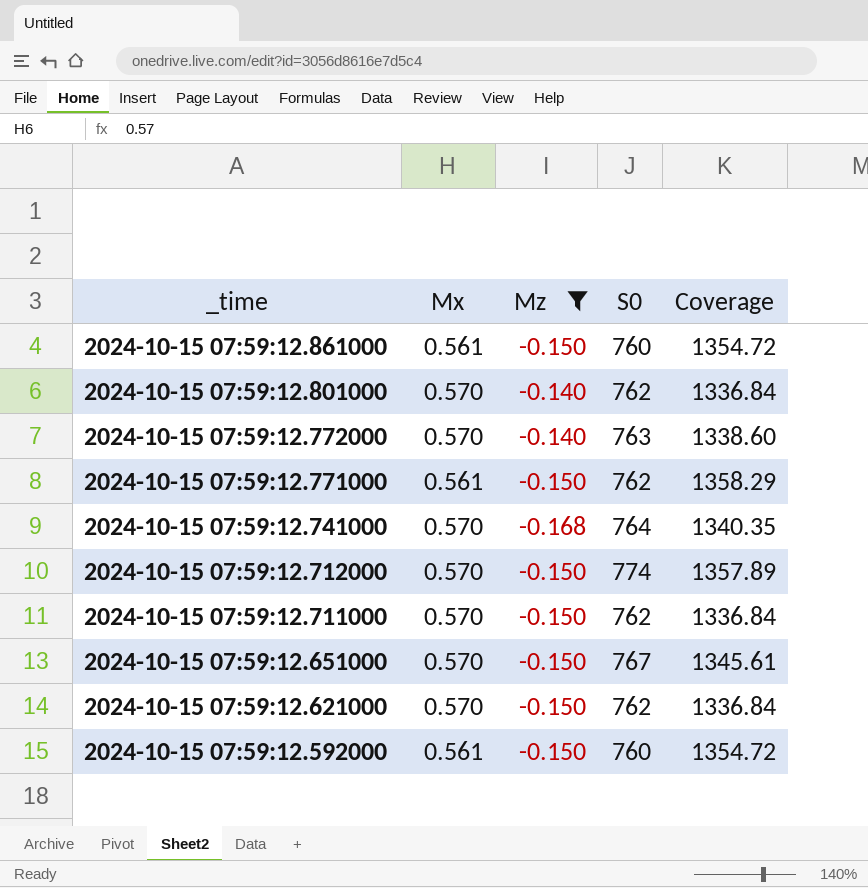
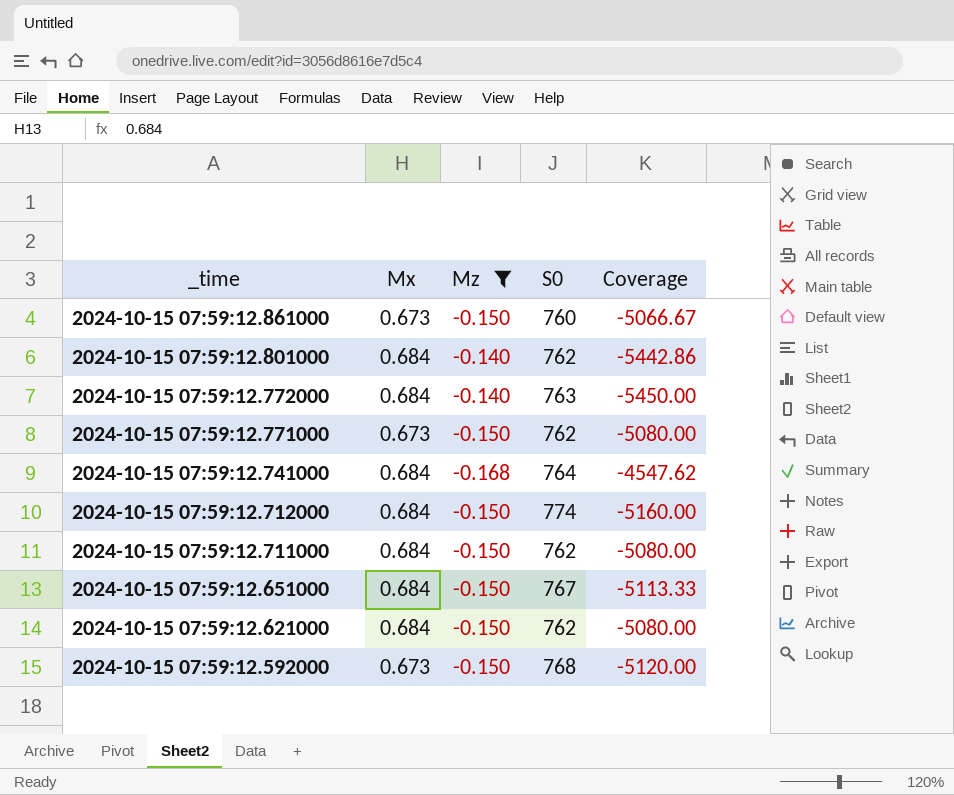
column Coverage | formula: [S0] / [Mx] -> [S0] / [Mz]
2024-10-15 07:59:12.861000 | Mx: 0.561 -> 0.673
2024-10-15 07:59:12.801000 | Mx: 0.570 -> 0.684
2024-10-15 07:59:12.772000 | Mx: 0.570 -> 0.684
2024-10-15 07:59:12.771000 | Mx: 0.561 -> 0.673
2024-10-15 07:59:12.741000 | Mx: 0.570 -> 0.684
2024-10-15 07:59:12.712000 | Mx: 0.570 -> 0.684
2024-10-15 07:59:12.711000 | Mx: 0.570 -> 0.684
2024-10-15 07:59:12.651000 | Mx: 0.570 -> 0.684
2024-10-15 07:59:12.621000 | Mx: 0.570 -> 0.684
2024-10-15 07:59:12.592000 | Mx: 0.561 -> 0.673
2024-10-15 07:59:12.592000 | S0: 760 -> 768

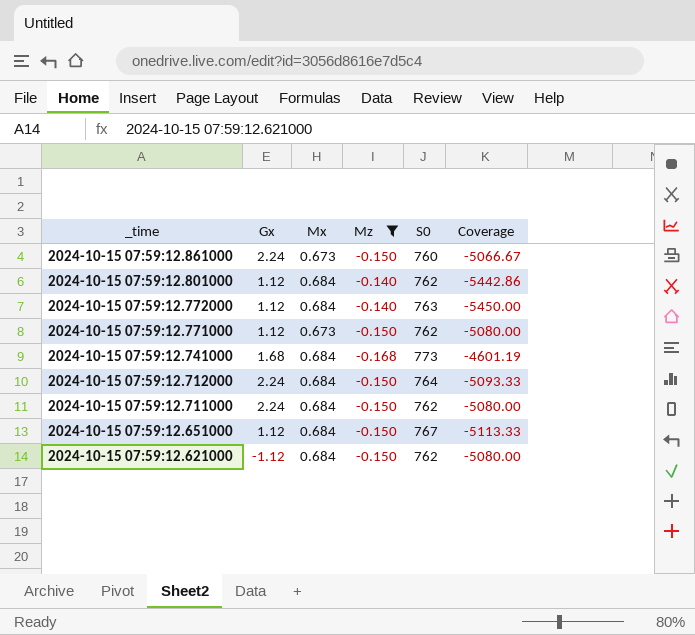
column Gx | position: none -> 2
row 2024-10-15 07:59:12.592000: 0.673 | -0.150 | 768 | -5120.00 -> none
2024-10-15 07:59:12.741000 | S0: 764 -> 773
2024-10-15 07:59:12.741000 | Coverage: -4547.62 -> -4601.19
2024-10-15 07:59:12.712000 | S0: 774 -> 764
2024-10-15 07:59:12.712000 | Coverage: -5160.00 -> -5093.33

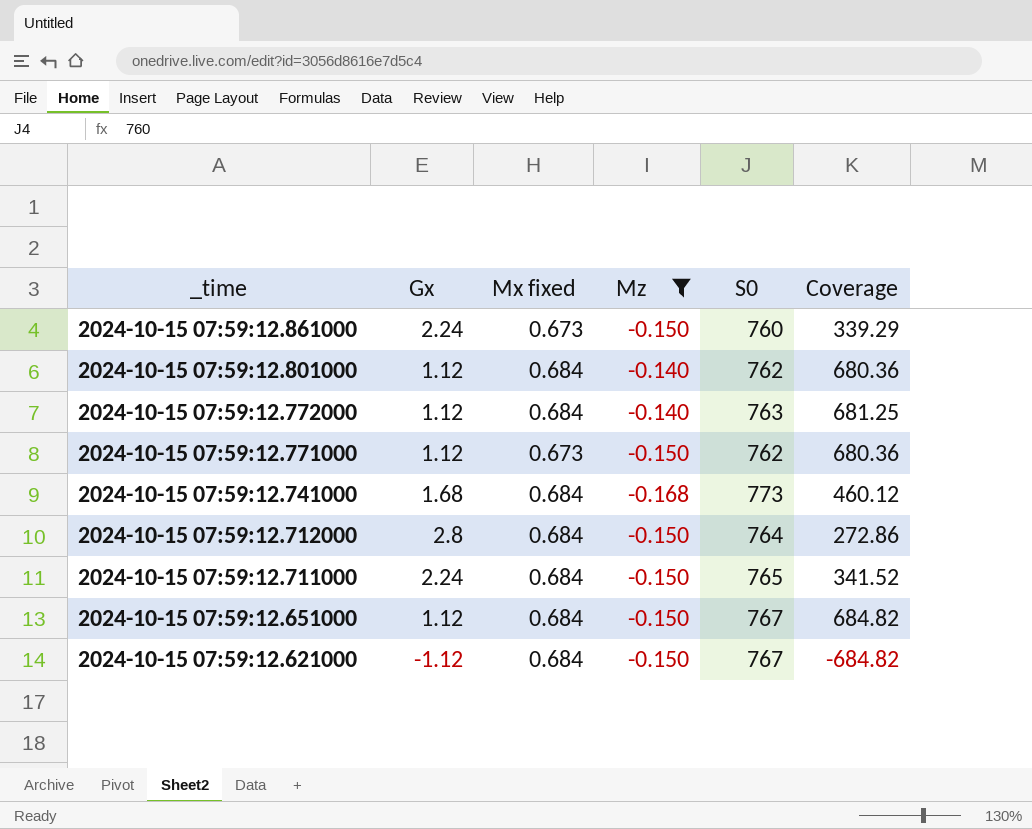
column name: Mx -> Mx fixed
column Coverage | formula: [S0] / [Mz] -> [S0] / [Gx]
2024-10-15 07:59:12.712000 | Gx: 2.24 -> 2.8
2024-10-15 07:59:12.711000 | S0: 762 -> 765
2024-10-15 07:59:12.621000 | S0: 762 -> 767

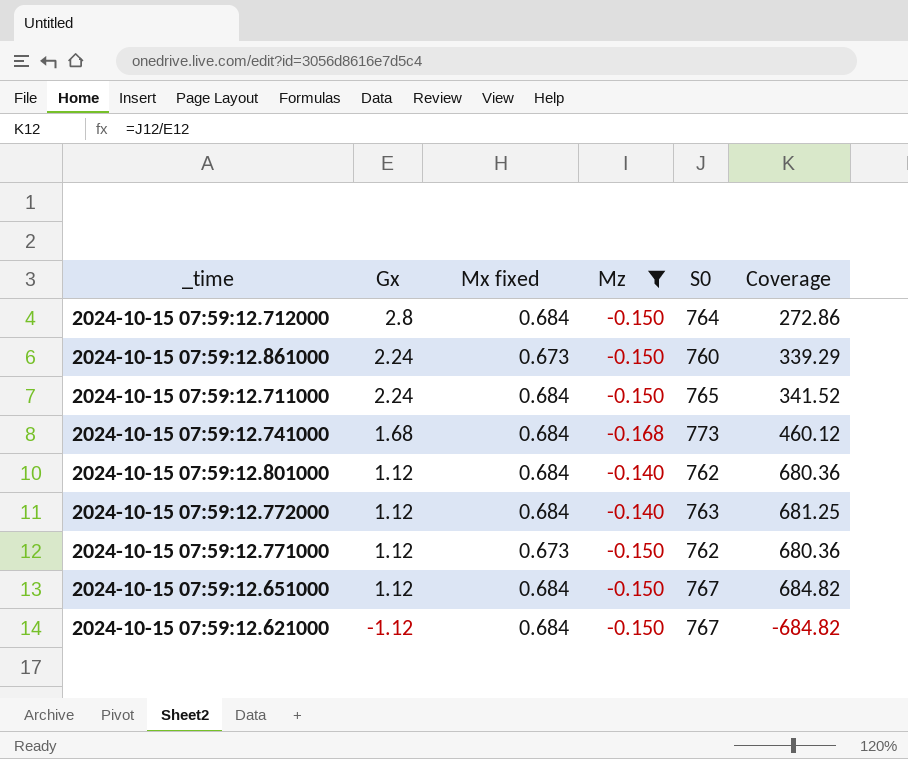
row order: _time descending -> Gx descending

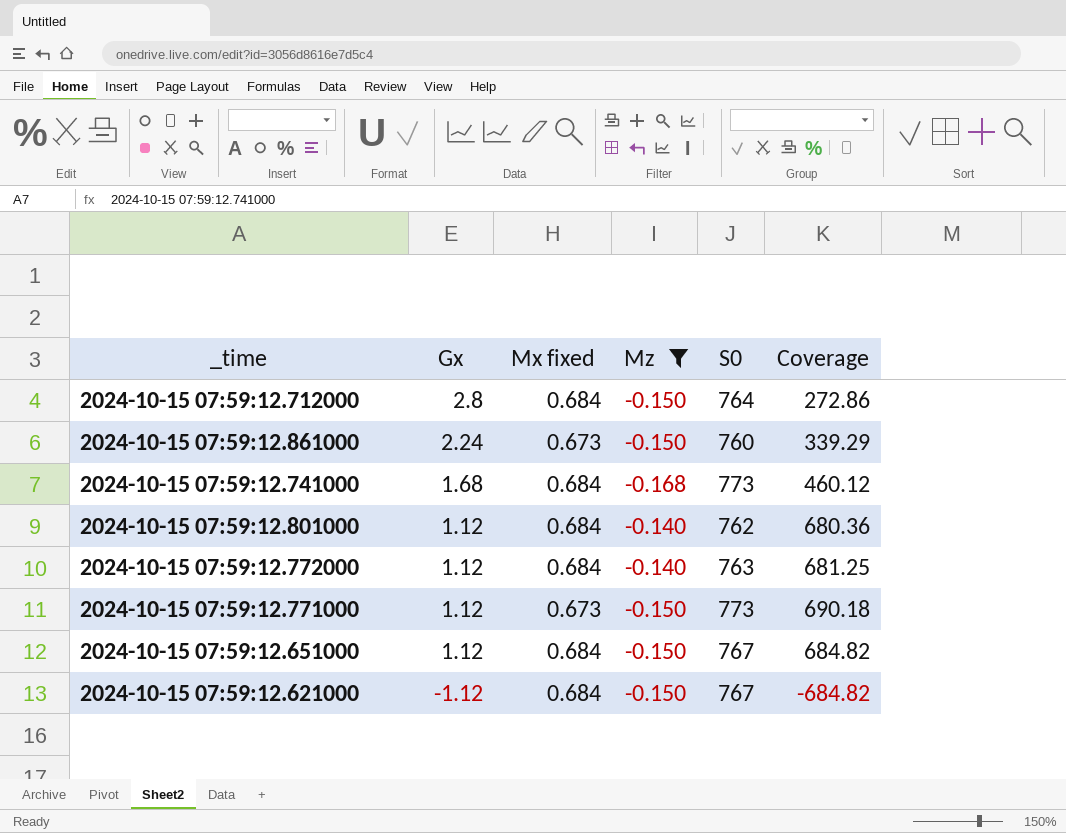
row 2024-10-15 07:59:12.711000: 2.24 | 0.684 | -0.150 | 765 | 341.52 -> none
2024-10-15 07:59:12.771000 | S0: 762 -> 773
2024-10-15 07:59:12.771000 | Coverage: 680.36 -> 690.18

